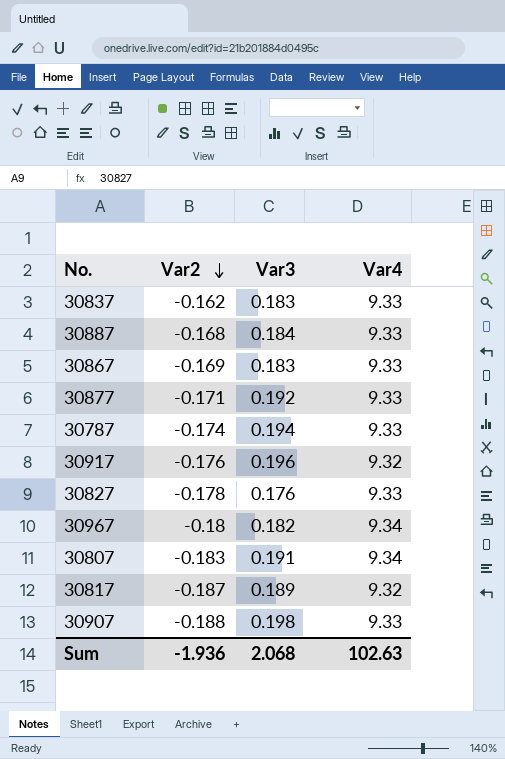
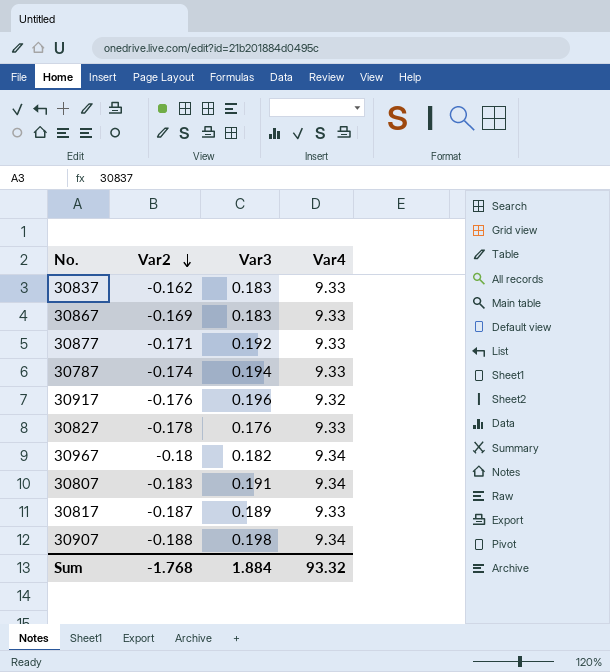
row 30887: -0.168 | 0.184 | 9.33 -> none
30817 | Var4: 9.32 -> 9.33
30907 | Var4: 9.33 -> 9.34
Sum | Var2: -1.936 -> -1.768
Sum | Var3: 2.068 -> 1.884
Sum | Var4: 102.63 -> 93.32

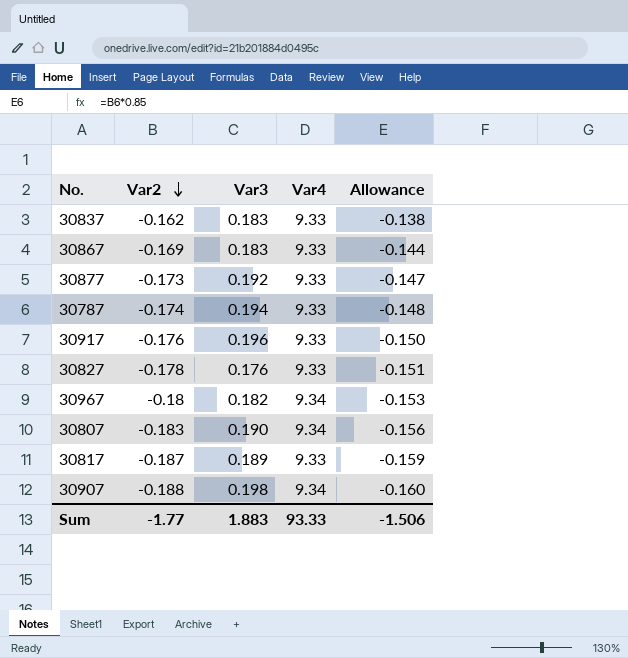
column Allowance | formula: none -> [Var2] * 0.85
30877 | Var2: -0.171 -> -0.173
30917 | Var4: 9.32 -> 9.33
30807 | Var3: 0.191 -> 0.190
Sum | Var2: -1.768 -> -1.77
Sum | Var3: 1.884 -> 1.883
Sum | Var4: 93.32 -> 93.33

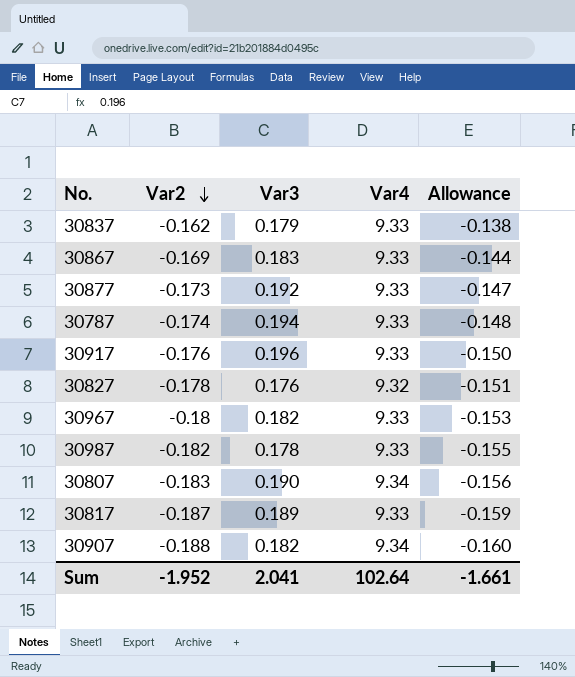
30837 | Var3: 0.183 -> 0.179
30827 | Var4: 9.33 -> 9.32
30967 | Var4: 9.34 -> 9.33
row 30987: none -> -0.182 | 0.178 | 9.33 | -0.155
30907 | Var3: 0.198 -> 0.182
Sum | Var2: -1.77 -> -1.952
Sum | Var3: 1.883 -> 2.041
Sum | Var4: 93.33 -> 102.64
Sum | Allowance: -1.506 -> -1.661

